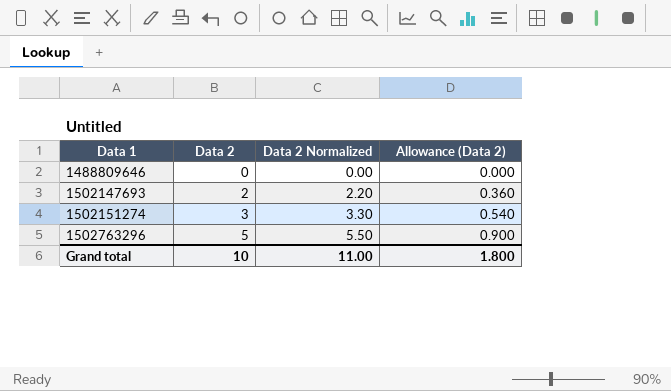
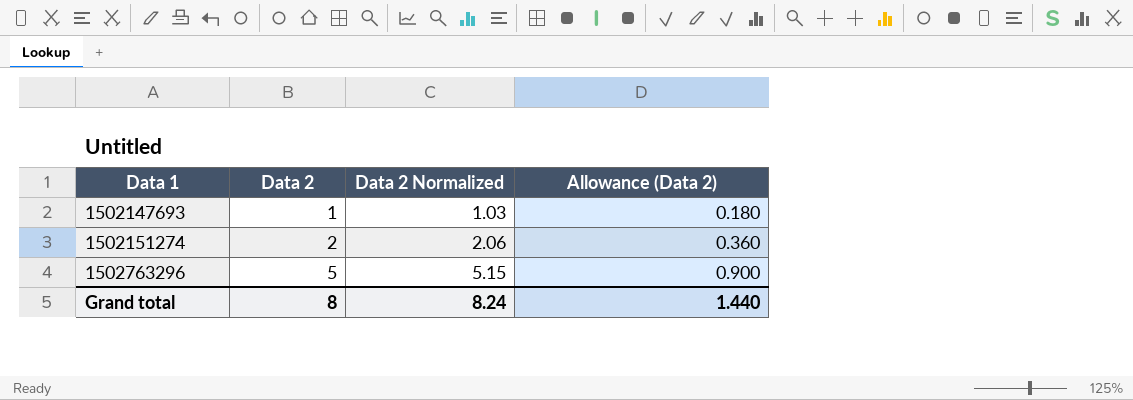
column Data 2 Normalized | formula: [Data 2] * 1.1 -> [Data 2] * 1.03
row 1488809646: 0 | 0.00 | 0.000 -> none
1502147693 | Data 2: 2 -> 1
1502147693 | Allowance (Data 2): 0.360 -> 0.180
1502151274 | Data 2: 3 -> 2
1502151274 | Allowance (Data 2): 0.540 -> 0.360
Grand total | Data 2: 10 -> 8
Grand total | Data 2 Normalized: 11.00 -> 8.24
Grand total | Allowance (Data 2): 1.800 -> 1.440

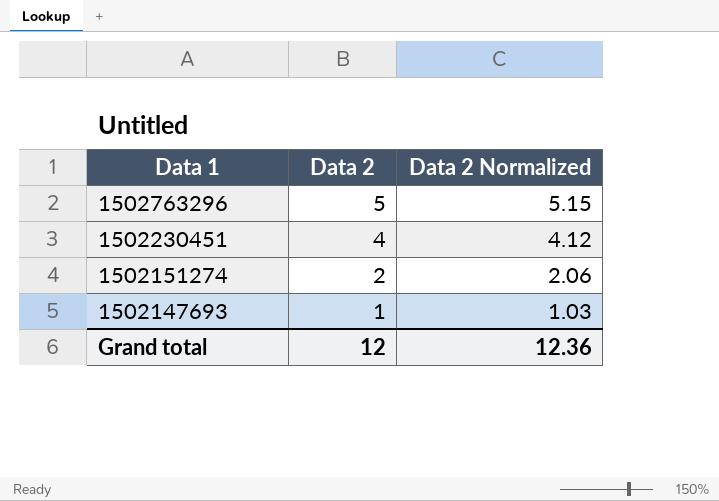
row order: Data 1 ascending -> Data 1 descending
column Allowance (Data 2) | formula: [Data 2] * 0.18 -> none
row 1502230451: none -> 4 | 4.12
Grand total | Data 2: 8 -> 12
Grand total | Data 2 Normalized: 8.24 -> 12.36

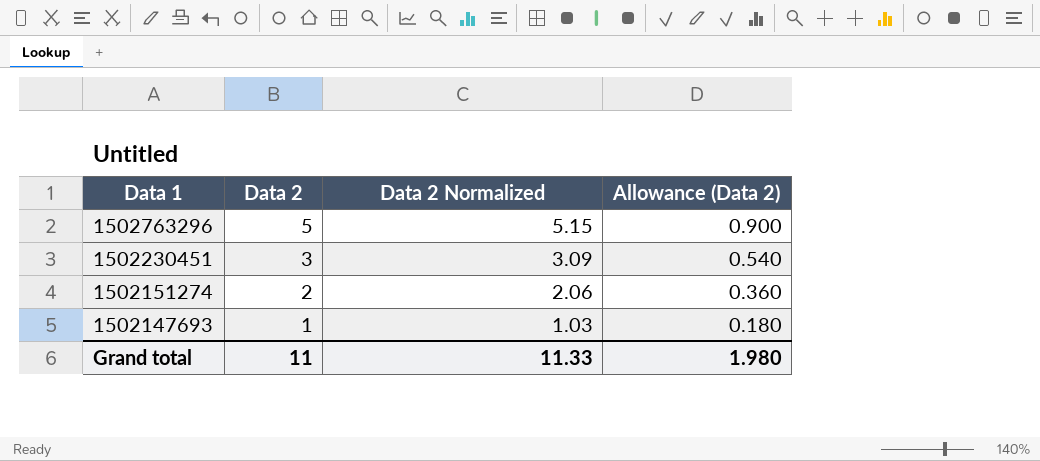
column Allowance (Data 2) | formula: none -> [Data 2] * 0.18
1502230451 | Data 2: 4 -> 3
1502230451 | Data 2 Normalized: 4.12 -> 3.09
Grand total | Data 2: 12 -> 11
Grand total | Data 2 Normalized: 12.36 -> 11.33

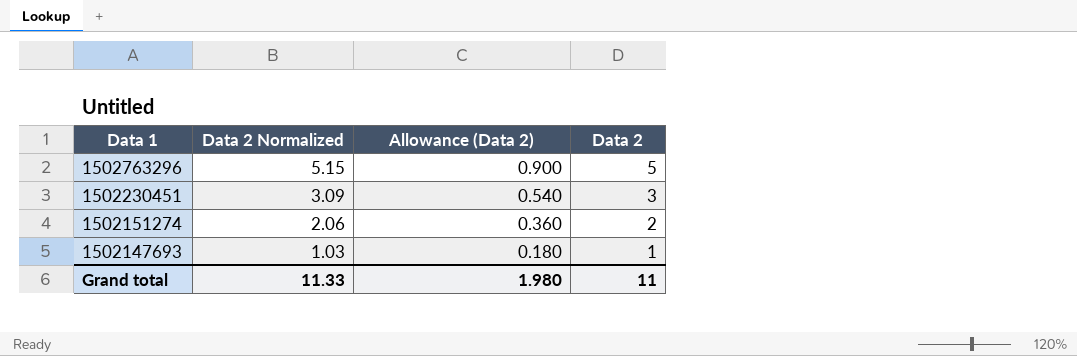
column Data 2 | position: 2 -> 4

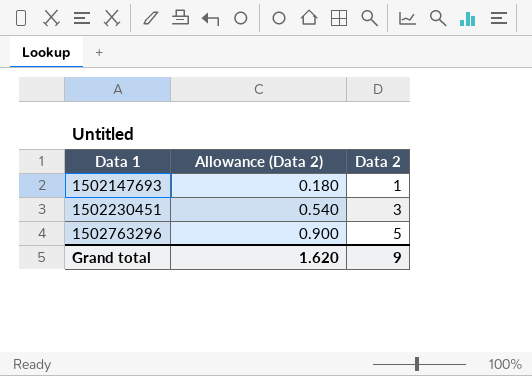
row order: Data 1 descending -> Data 1 ascending
column Data 2 Normalized | formula: [Data 2] * 1.03 -> none
row 1502151274: 2.06 | 0.360 | 2 -> none
Grand total | Allowance (Data 2): 1.980 -> 1.620
Grand total | Data 2: 11 -> 9

